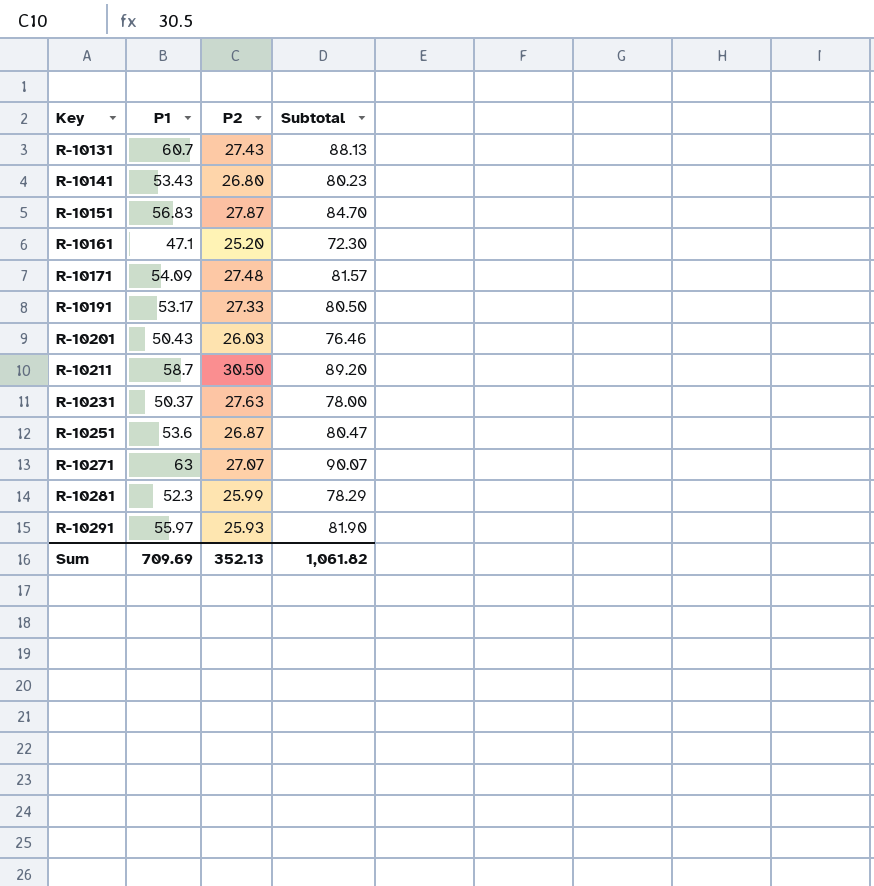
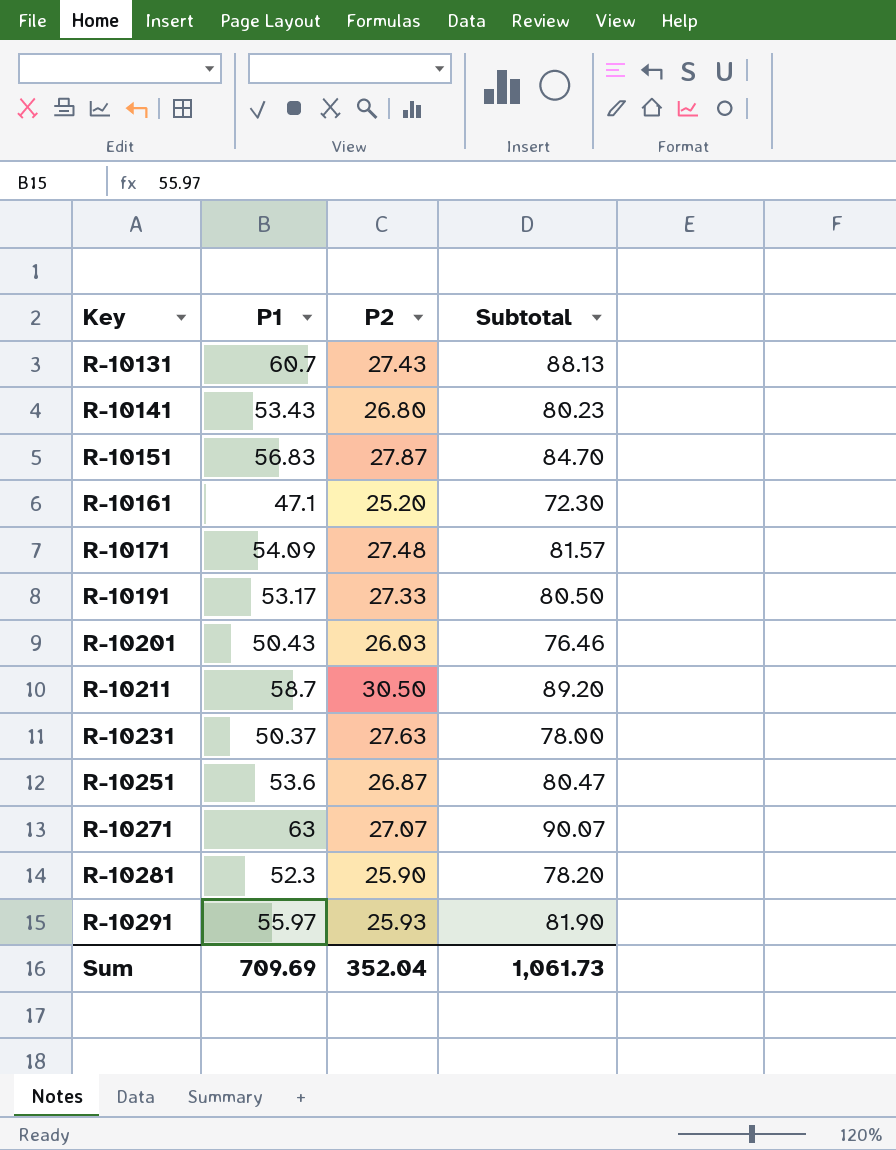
R-10281 | P2: 25.99 -> 25.90
R-10281 | Subtotal: 78.29 -> 78.20
Sum | P2: 352.13 -> 352.04
Sum | Subtotal: 1,061.82 -> 1,061.73

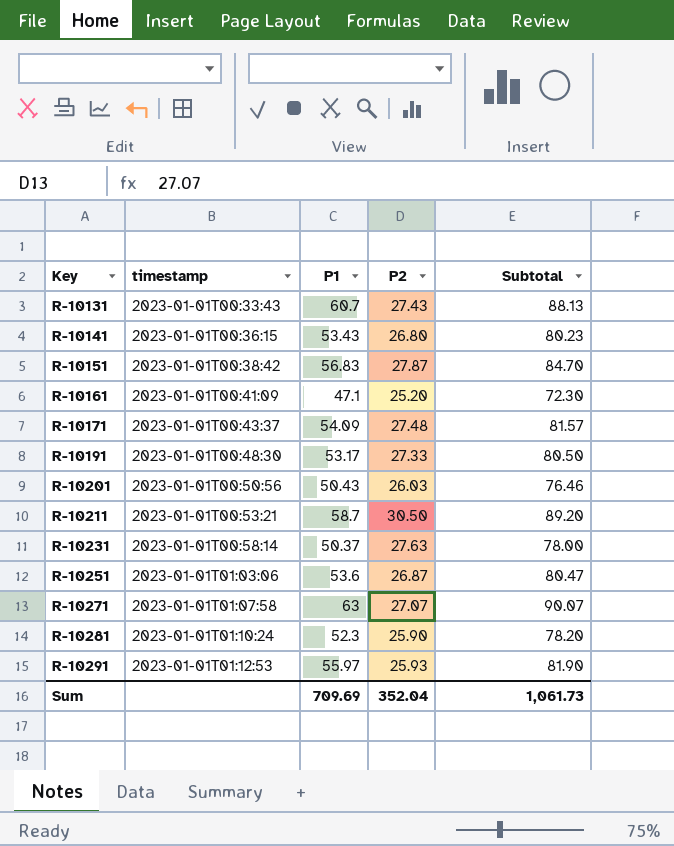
column timestamp | position: none -> 2

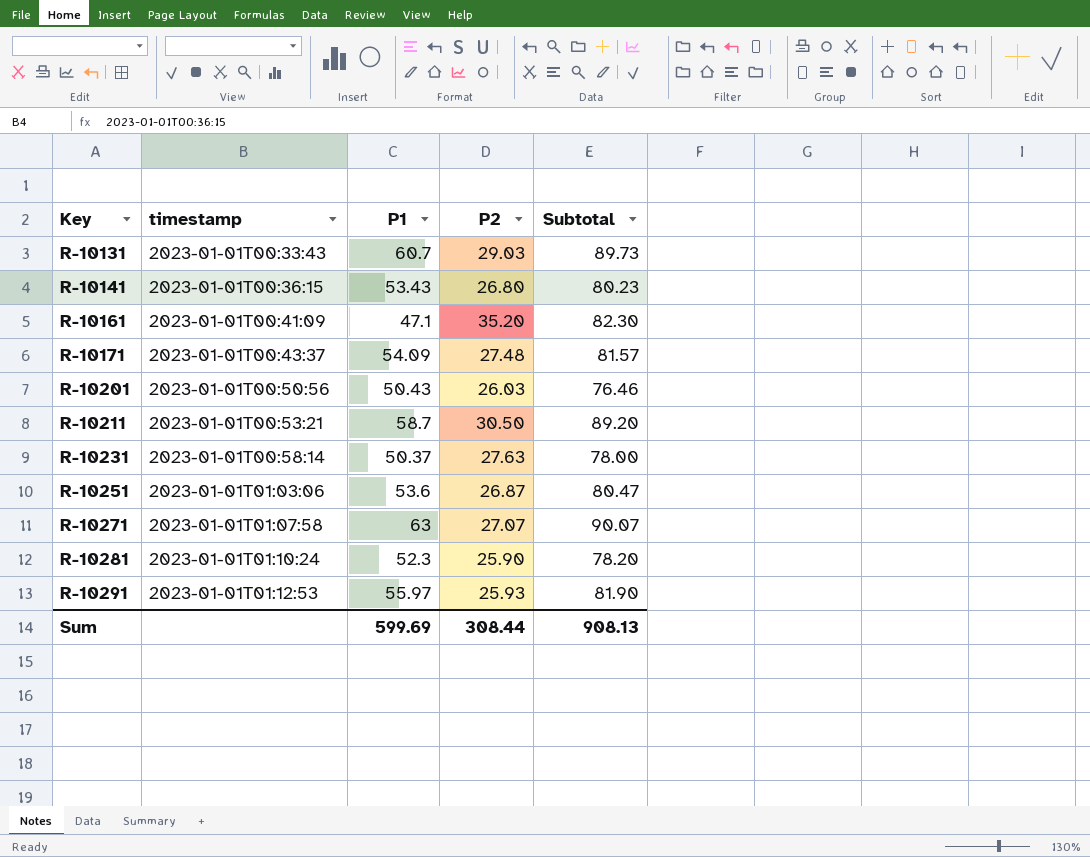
row R-10151: 2023-01-01T00:38:42 | 56.83 | 27.87 | 84.70 -> none
row R-10191: 2023-01-01T00:48:30 | 53.17 | 27.33 | 80.50 -> none
R-10131 | P2: 27.43 -> 29.03
R-10131 | Subtotal: 88.13 -> 89.73
R-10161 | P2: 25.20 -> 35.20
R-10161 | Subtotal: 72.30 -> 82.30
Sum | P1: 709.69 -> 599.69
Sum | P2: 352.04 -> 308.44
Sum | Subtotal: 1,061.73 -> 908.13

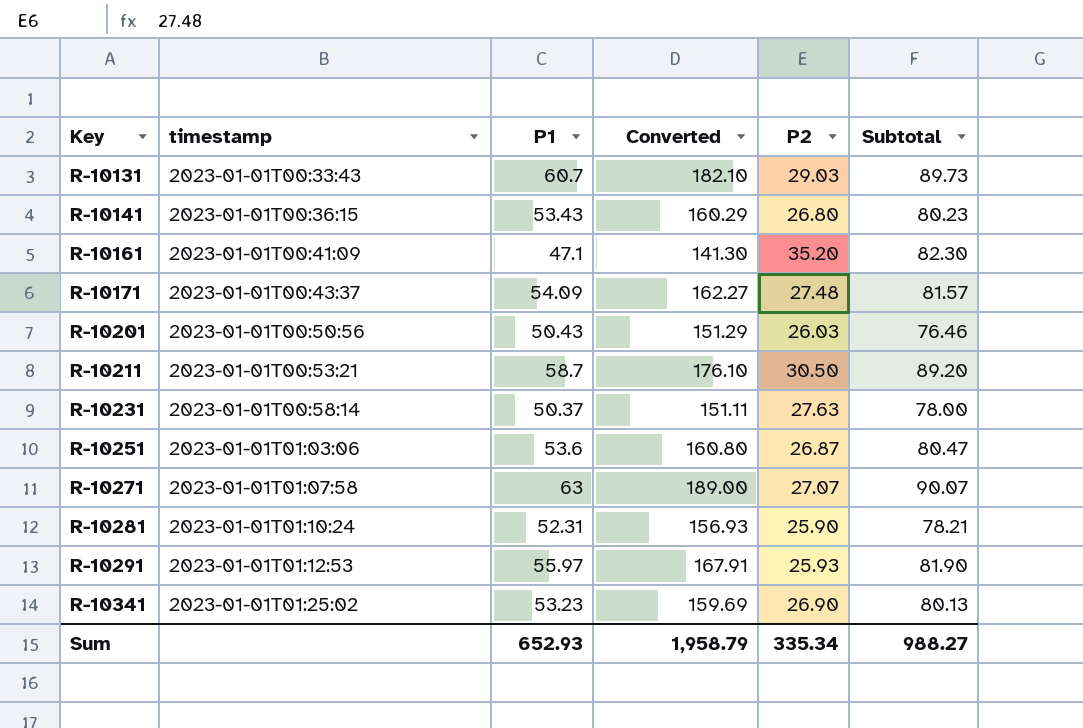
column Converted | formula: none -> [P1] * 3
R-10281 | P1: 52.3 -> 52.31
R-10281 | Subtotal: 78.20 -> 78.21
row R-10341: none -> 2023-01-01T01:25:02 | 53.23 | 159.69 | 26.90 | 80.13
Sum | P1: 599.69 -> 652.93
Sum | P2: 308.44 -> 335.34
Sum | Subtotal: 908.13 -> 988.27

